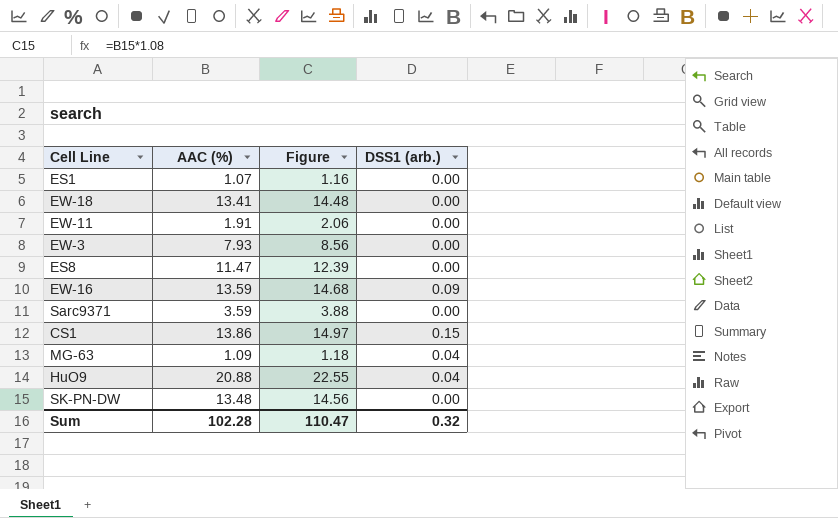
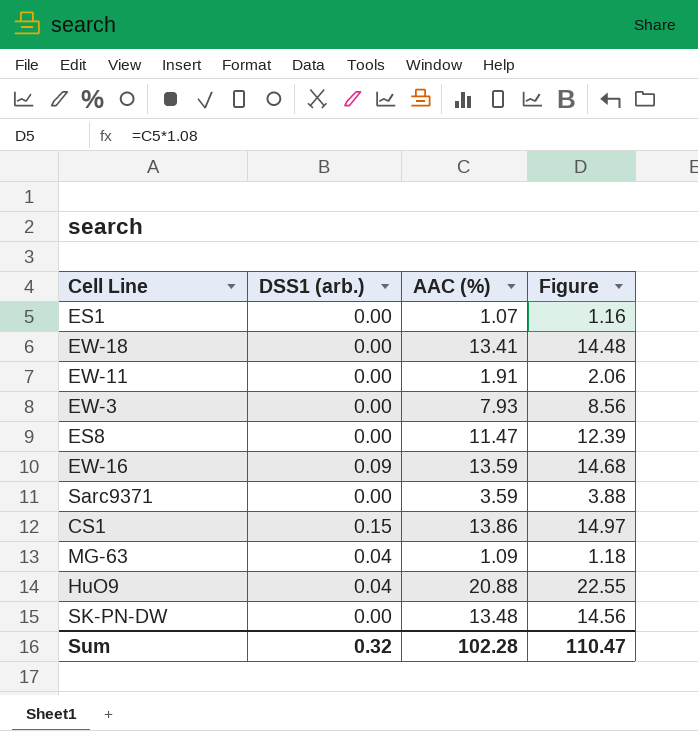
column DSS1 (arb.) | position: 4 -> 2

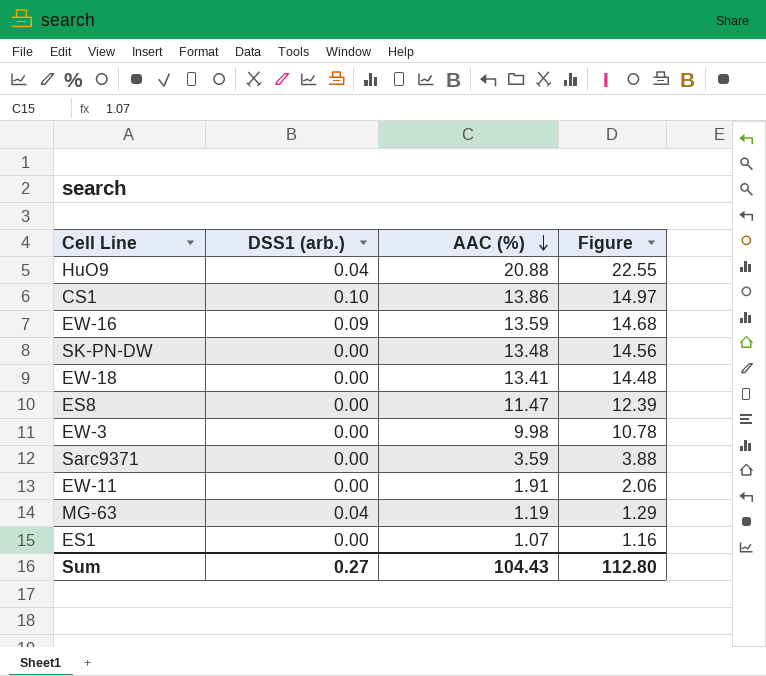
row order: none -> AAC (%) descending
CS1 | DSS1 (arb.): 0.15 -> 0.10
EW-3 | AAC (%): 7.93 -> 9.98
EW-3 | Figure: 8.56 -> 10.78
MG-63 | AAC (%): 1.09 -> 1.19
MG-63 | Figure: 1.18 -> 1.29
Sum | DSS1 (arb.): 0.32 -> 0.27
Sum | AAC (%): 102.28 -> 104.43
Sum | Figure: 110.47 -> 112.80

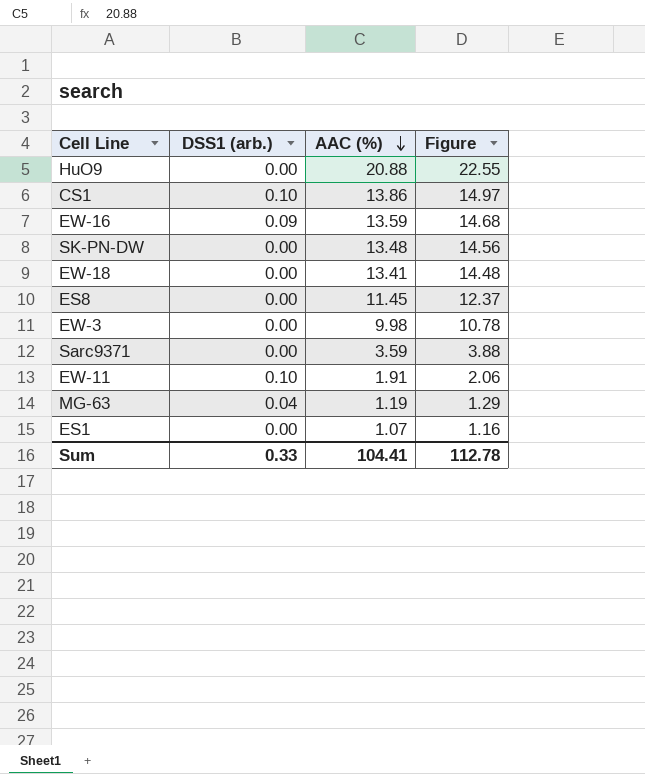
HuO9 | DSS1 (arb.): 0.04 -> 0.00
ES8 | AAC (%): 11.47 -> 11.45
ES8 | Figure: 12.39 -> 12.37
EW-11 | DSS1 (arb.): 0.00 -> 0.10
Sum | DSS1 (arb.): 0.27 -> 0.33
Sum | AAC (%): 104.43 -> 104.41
Sum | Figure: 112.80 -> 112.78

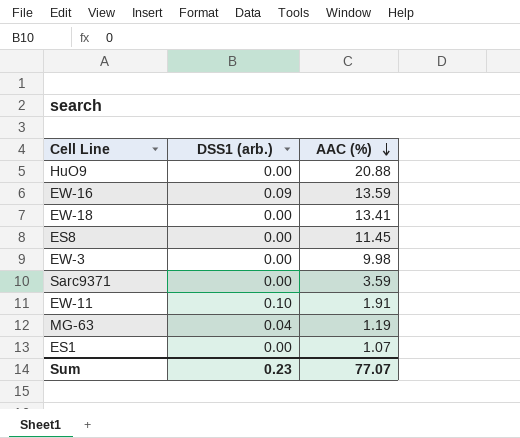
column Figure | formula: [AAC (%)] * 1.08 -> none
row CS1: 0.10 | 13.86 | 14.97 -> none
row SK-PN-DW: 0.00 | 13.48 | 14.56 -> none
Sum | DSS1 (arb.): 0.33 -> 0.23
Sum | AAC (%): 104.41 -> 77.07

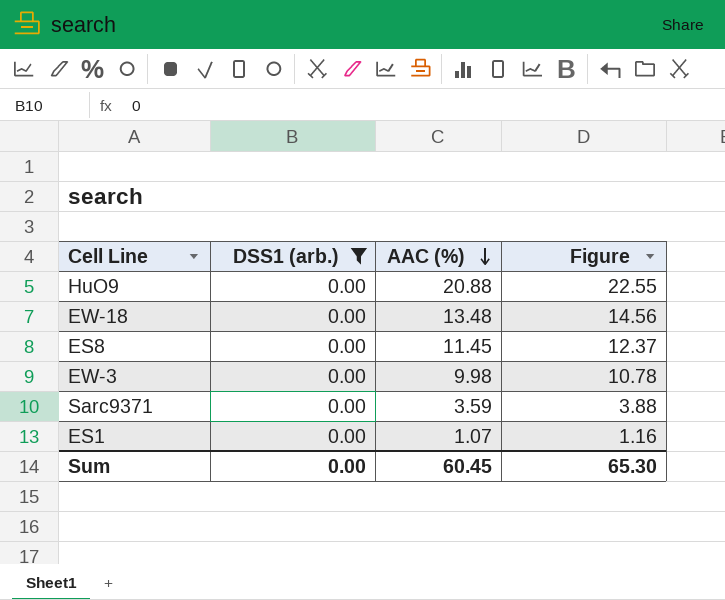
filter: none -> DSS1 (arb.) = 0.00
column Figure | formula: none -> [AAC (%)] * 1.08
EW-18 | AAC (%): 13.41 -> 13.48
Sum | DSS1 (arb.): 0.23 -> 0.00
Sum | AAC (%): 77.07 -> 60.45

